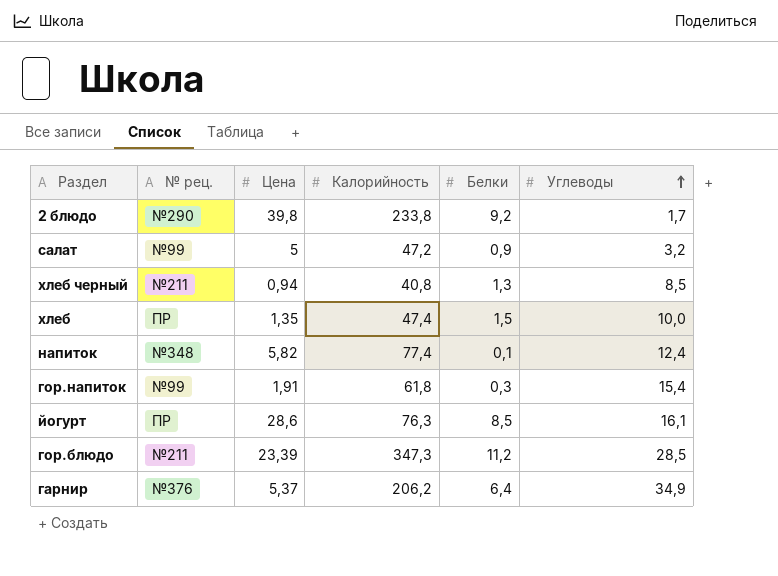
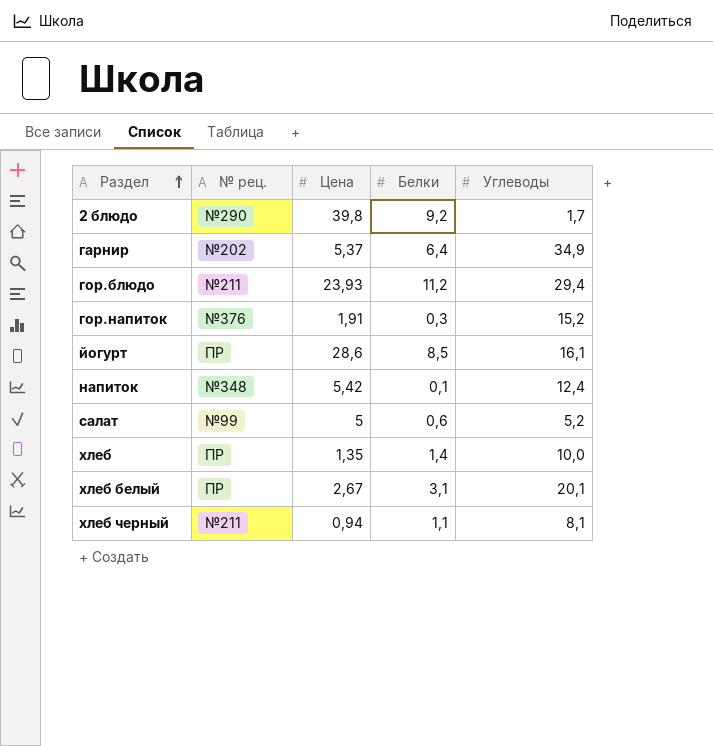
row order: Углеводы ascending -> Раздел ascending
column Калорийность | position: 4 -> none
гарнир | № рец.: №376 -> №202
гор.блюдо | Цена: 23,39 -> 23,93
гор.блюдо | Углеводы: 28,5 -> 29,4
гор.напиток | № рец.: №99 -> №376
гор.напиток | Углеводы: 15,4 -> 15,2
напиток | Цена: 5,82 -> 5,42
салат | Белки: 0,9 -> 0,6
салат | Углеводы: 3,2 -> 5,2
хлеб | Белки: 1,5 -> 1,4
row хлеб белый: none -> ПР | 2,67 | 3,1 | 20,1
хлеб черный | Белки: 1,3 -> 1,1
хлеб черный | Углеводы: 8,5 -> 8,1

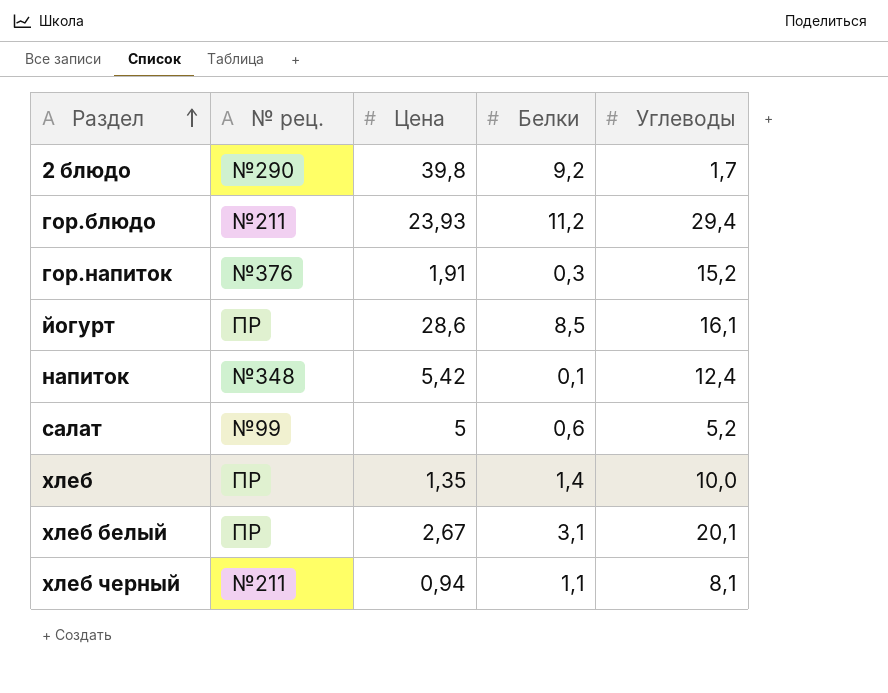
row гарнир: №202 | 5,37 | 6,4 | 34,9 -> none

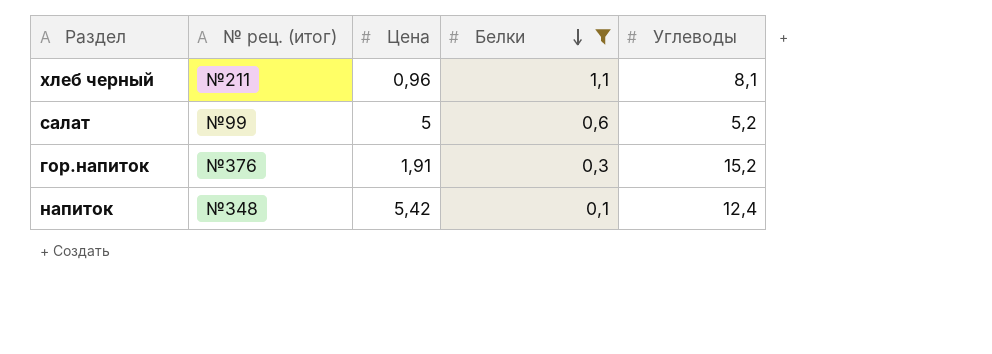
filter: none -> Белки <= 1,1
row order: Раздел ascending -> Белки descending
column name: № рец. -> № рец. (итог)
хлеб черный | Цена: 0,94 -> 0,96

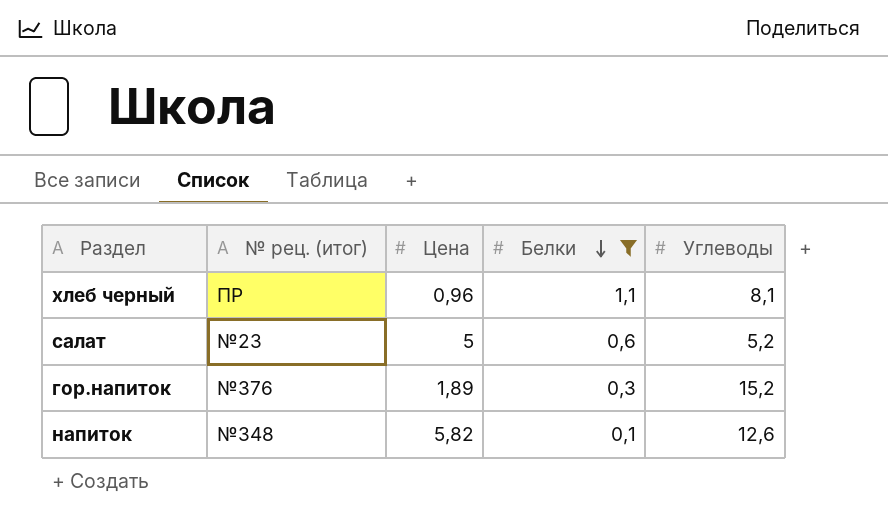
хлеб черный | № рец. (итог): №211 -> ПР
салат | № рец. (итог): №99 -> №23
гор.напиток | Цена: 1,91 -> 1,89
напиток | Цена: 5,42 -> 5,82
напиток | Углеводы: 12,4 -> 12,6

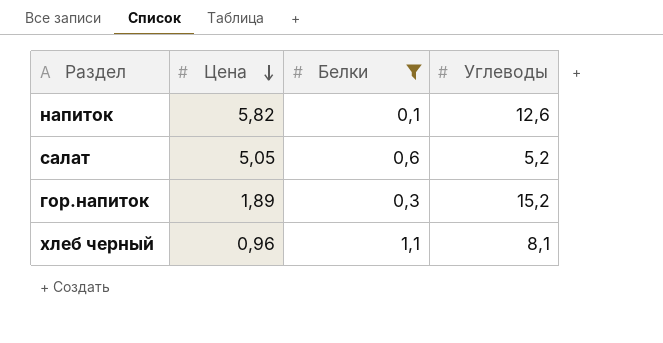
row order: Белки descending -> Цена descending
column № рец. (итог) | position: 2 -> none
салат | Цена: 5 -> 5,05

